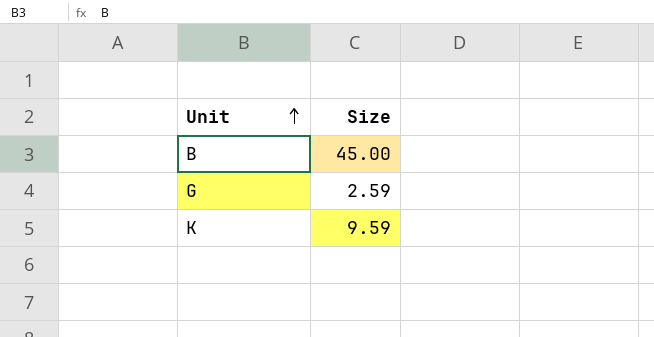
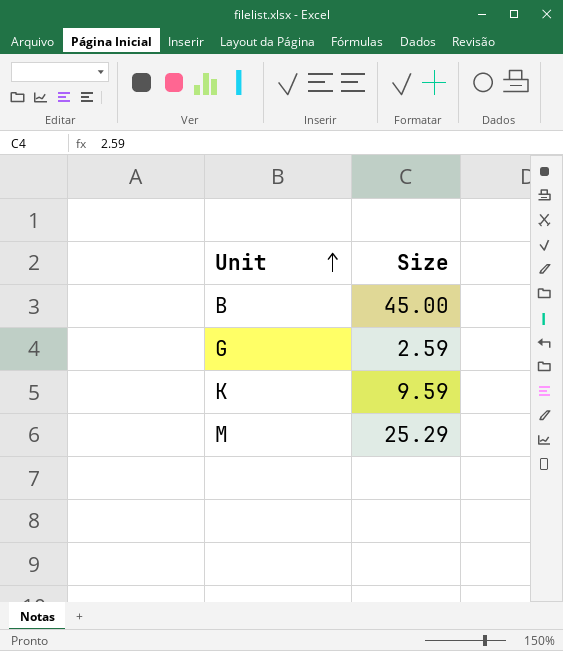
row M: none -> 25.29

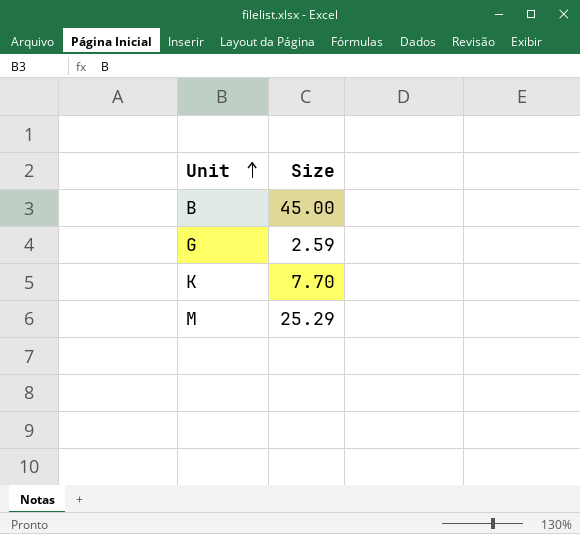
K | Size: 9.59 -> 7.70

